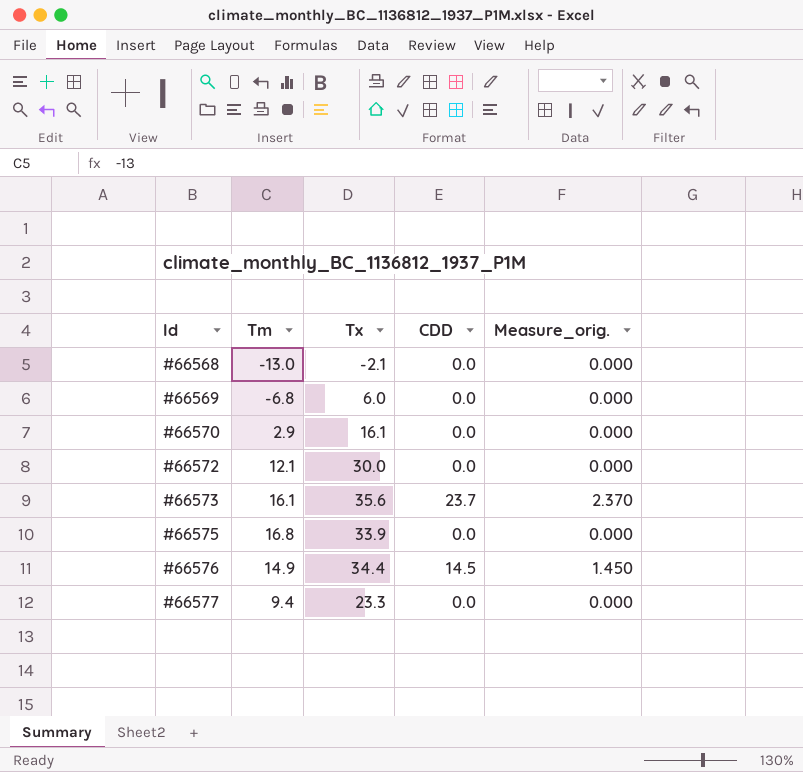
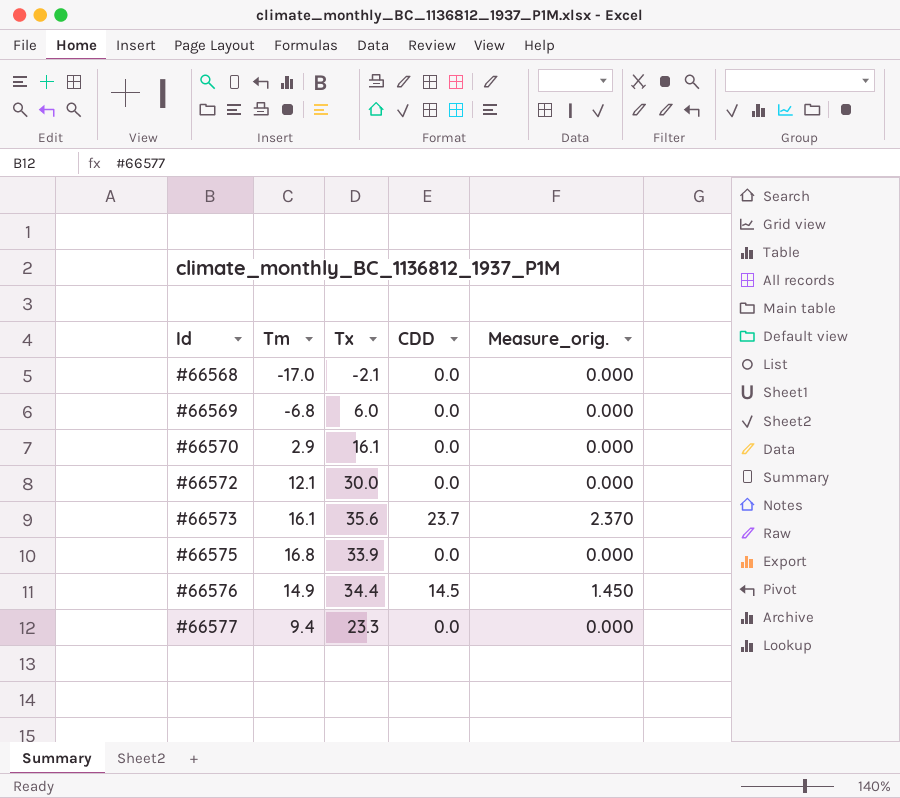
#66568 | Tm: -13.0 -> -17.0

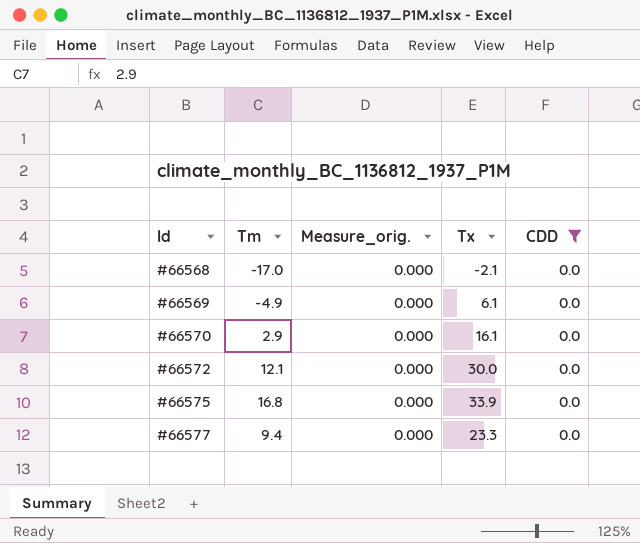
filter: none -> CDD = 0.0
column Measure_orig. | position: 5 -> 3
#66569 | Tm: -6.8 -> -4.9
#66569 | Tx: 6.0 -> 6.1

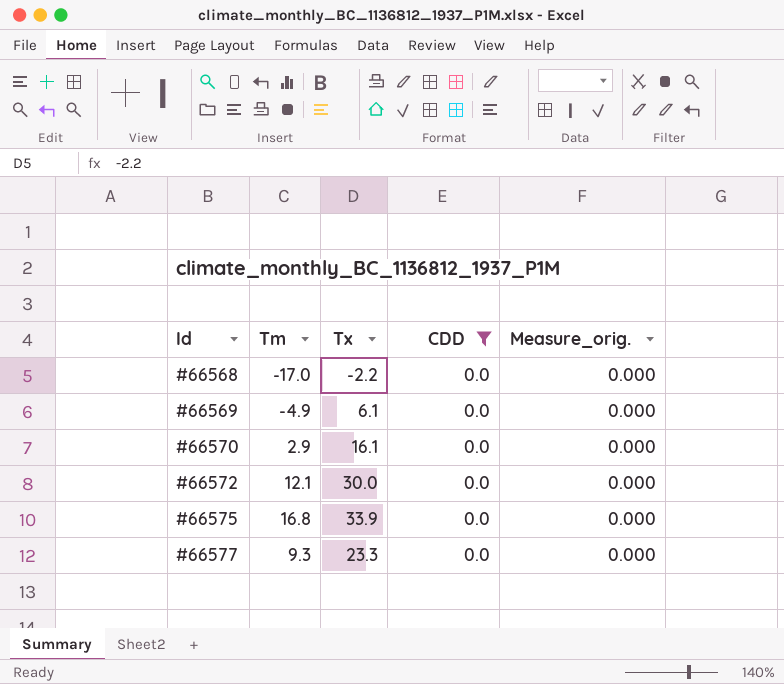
column Measure_orig. | position: 3 -> 5
#66568 | Tx: -2.1 -> -2.2
#66577 | Tm: 9.4 -> 9.3

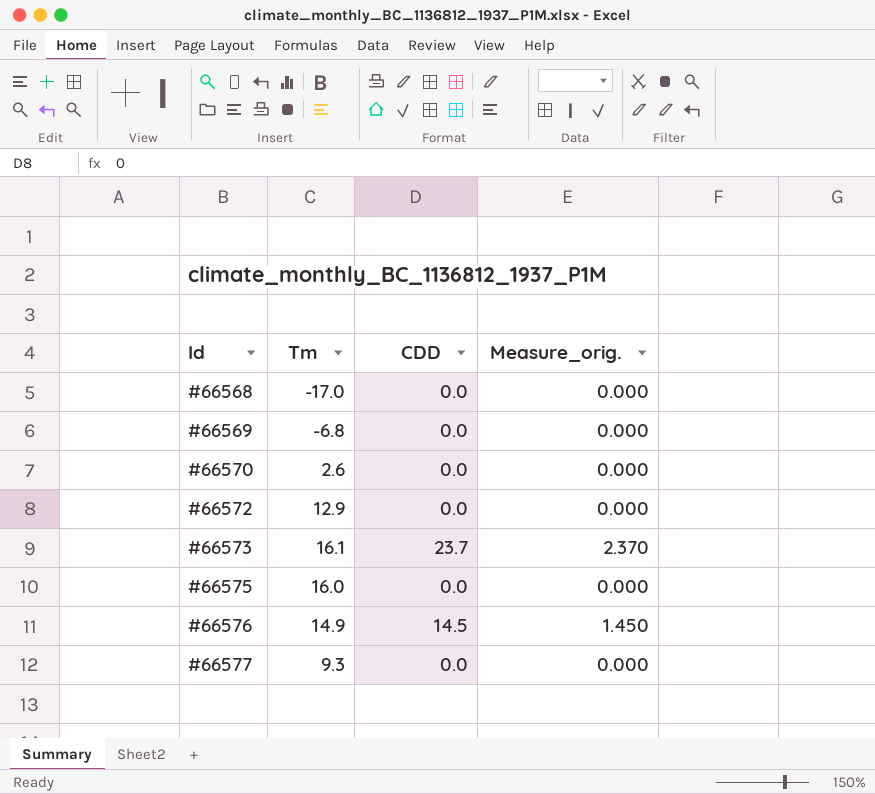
filter: CDD = 0.0 -> none
column Tx | position: 3 -> none
#66569 | Tm: -4.9 -> -6.8
#66570 | Tm: 2.9 -> 2.6
#66572 | Tm: 12.1 -> 12.9
#66575 | Tm: 16.8 -> 16.0

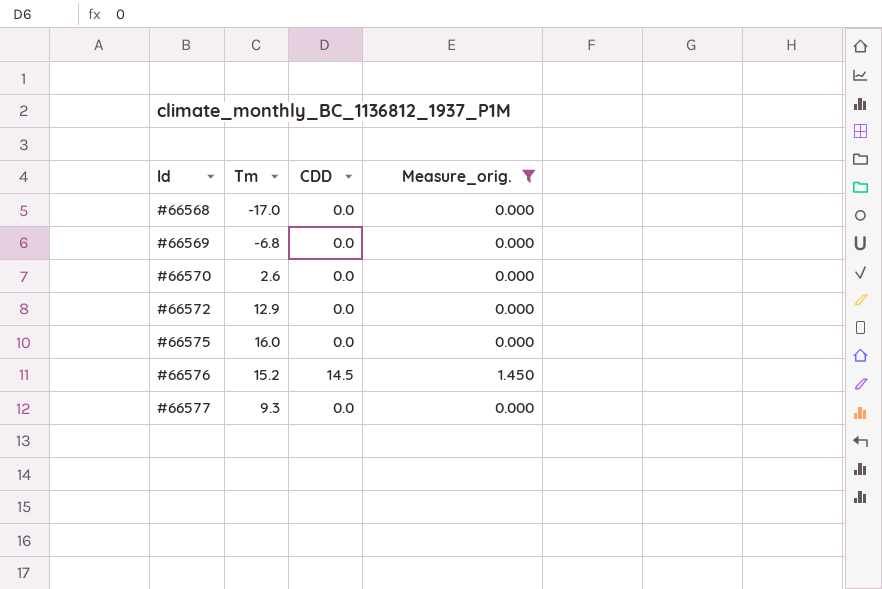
filter: none -> Measure_orig. != 2.370
#66576 | Tm: 14.9 -> 15.2

